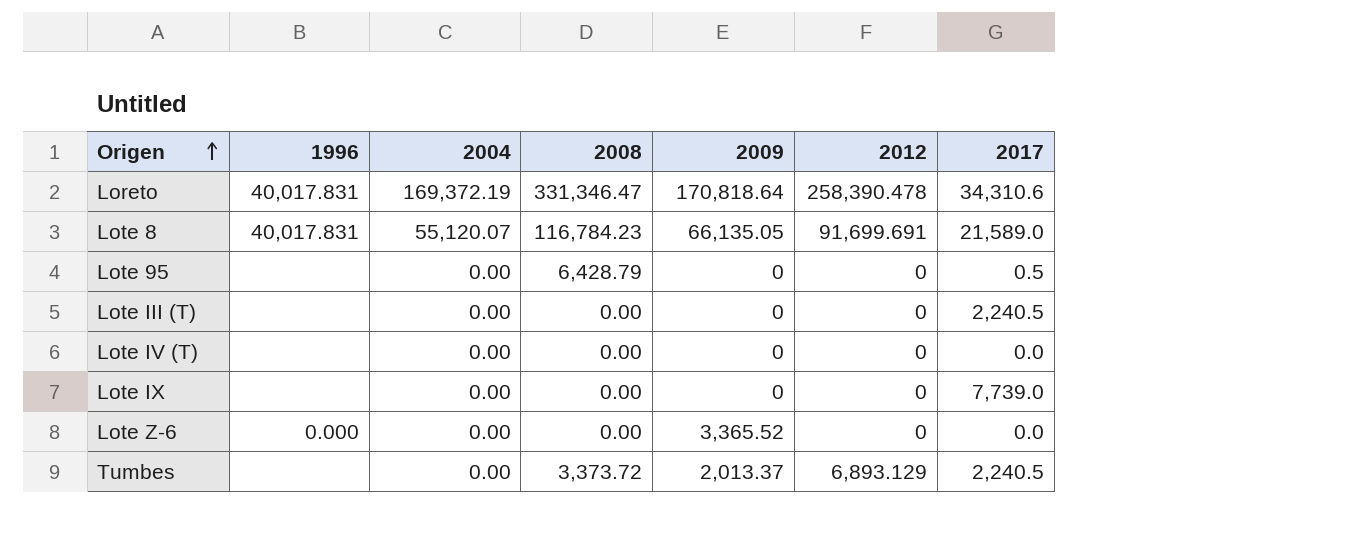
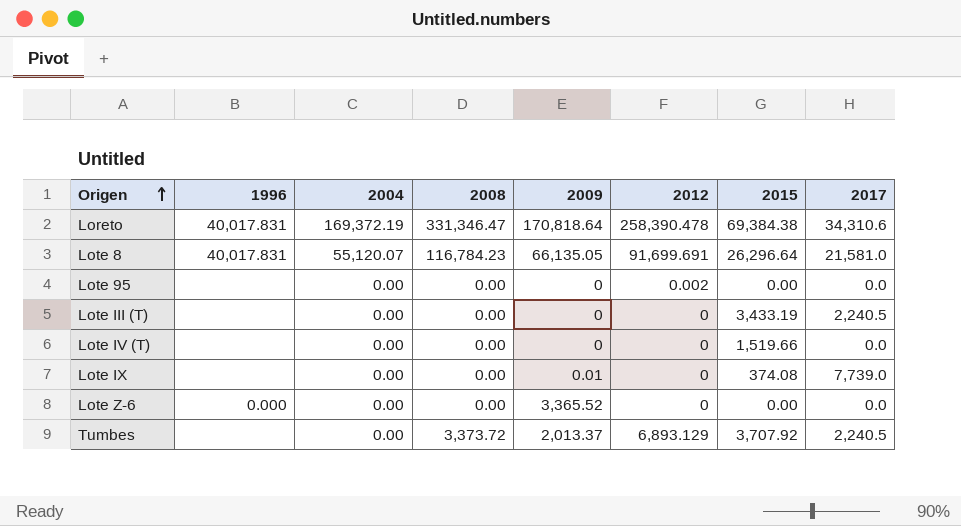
column 2015 | position: none -> 7
Lote 8 | 2017: 21,589.0 -> 21,581.0
Lote 95 | 2008: 6,428.79 -> 0.00
Lote 95 | 2012: 0 -> 0.002
Lote 95 | 2017: 0.5 -> 0.0
Lote IX | 2009: 0 -> 0.01

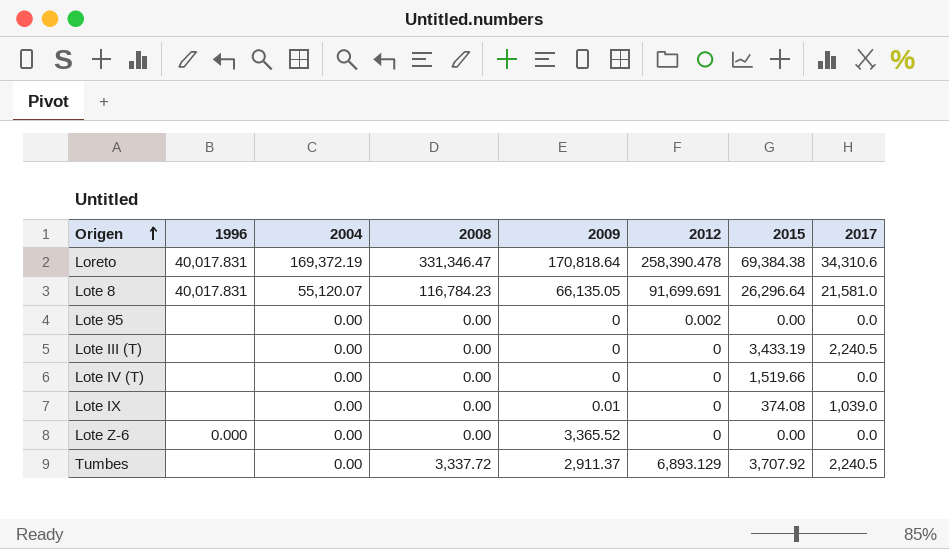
Lote IX | 2017: 7,739.0 -> 1,039.0
Tumbes | 2008: 3,373.72 -> 3,337.72
Tumbes | 2009: 2,013.37 -> 2,911.37

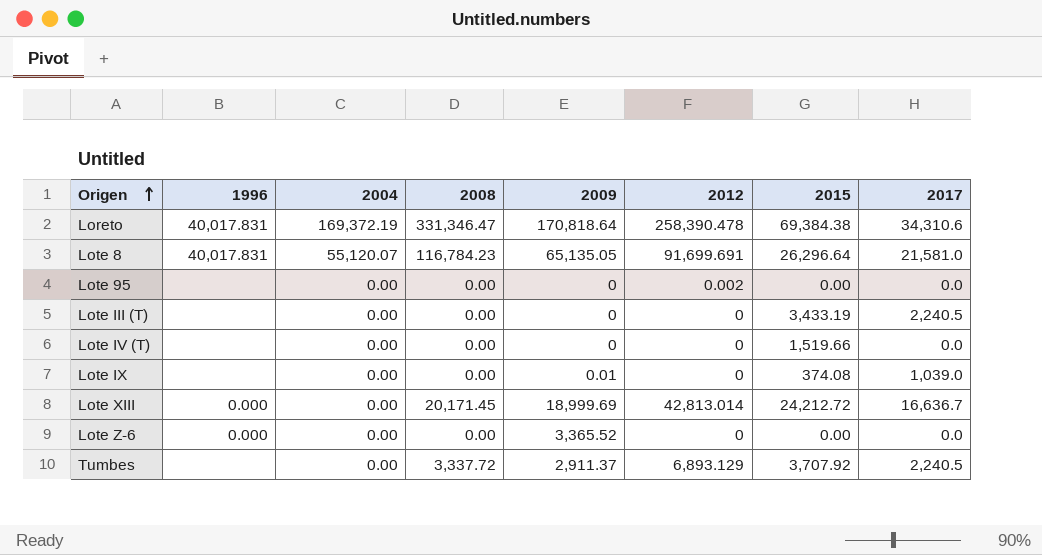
Lote 8 | 2009: 66,135.05 -> 65,135.05
row Lote XIII: none -> 0.000 | 0.00 | 20,171.45 | 18,999.69 | 42,813.014 | 24,212.72 | 16,636.7

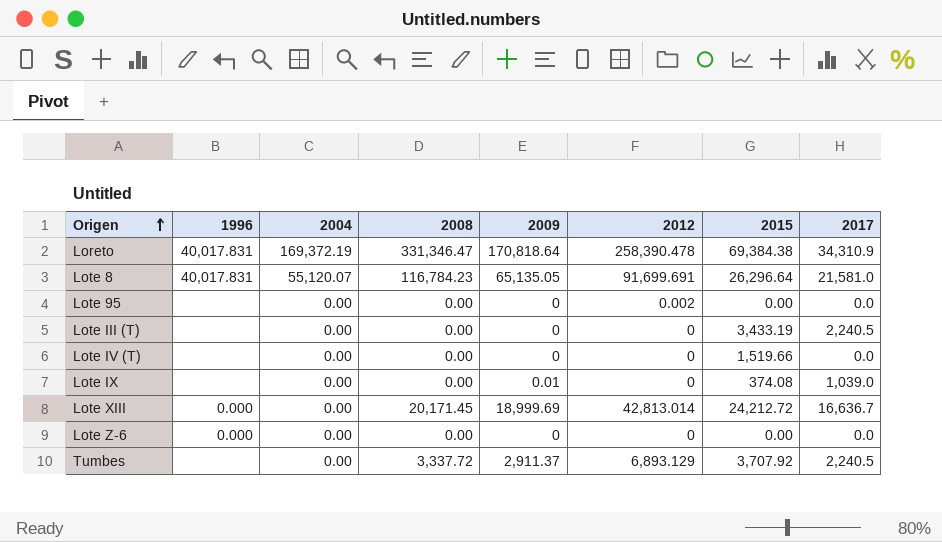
Loreto | 2017: 34,310.6 -> 34,310.9
Lote Z-6 | 2009: 3,365.52 -> 0

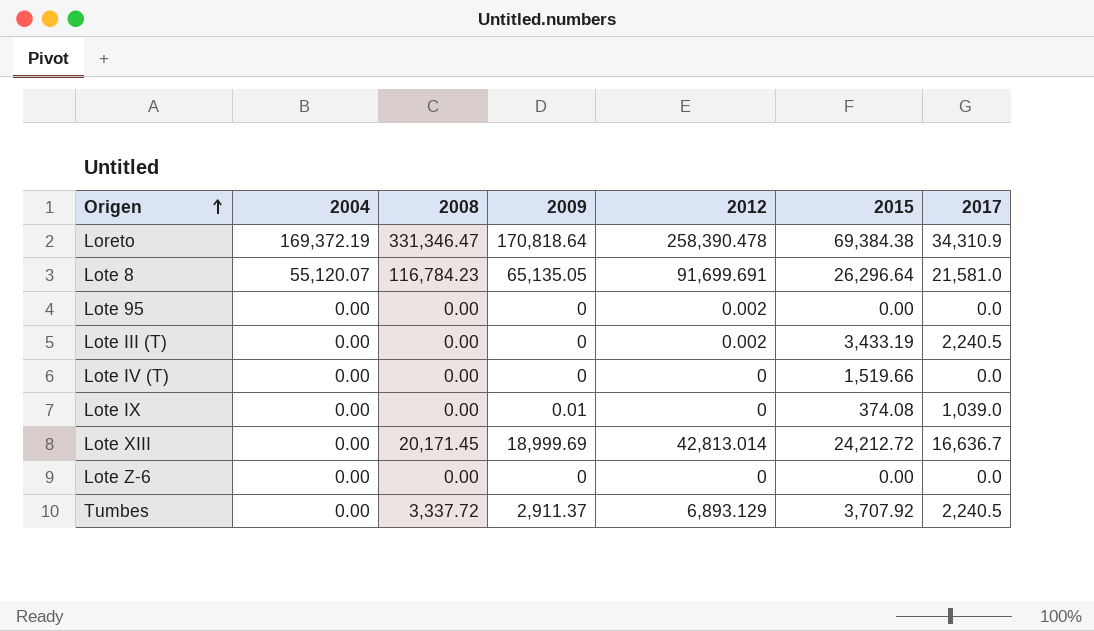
column 1996 | position: 2 -> none
Lote III (T) | 2012: 0 -> 0.002

